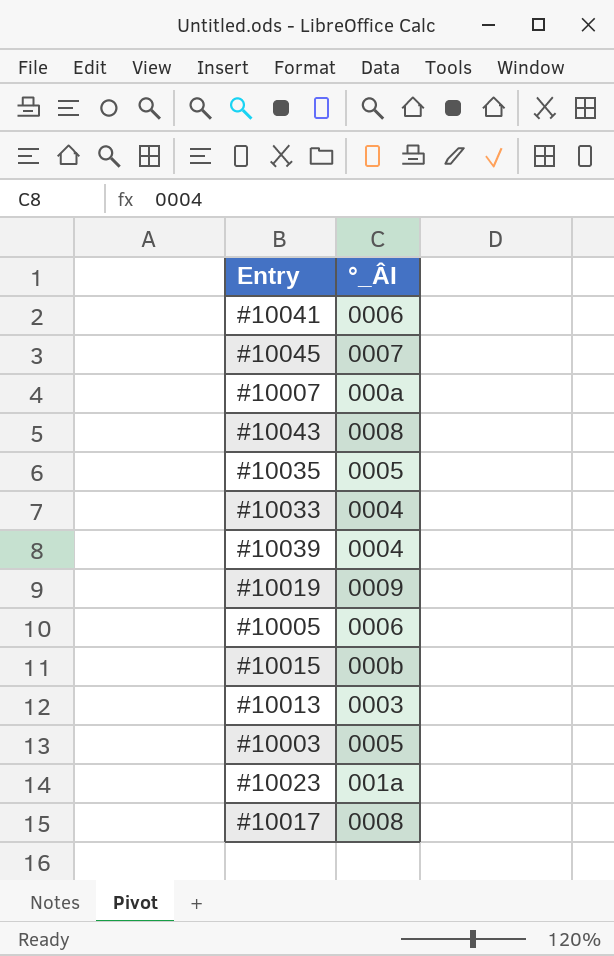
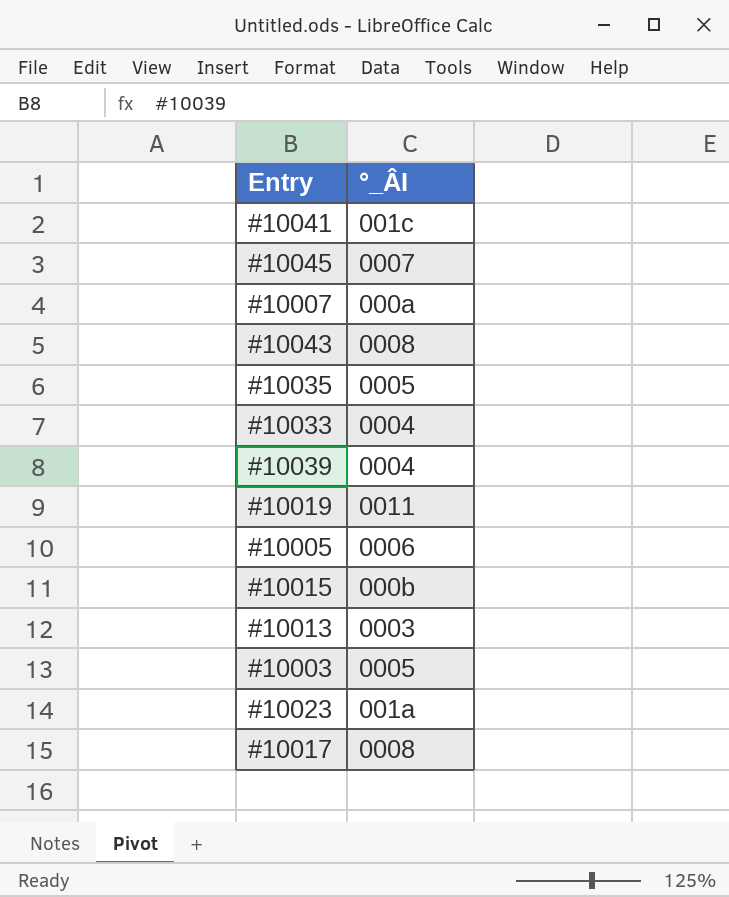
#10041 | °_ÂI: 0006 -> 001c
#10019 | °_ÂI: 0009 -> 0011

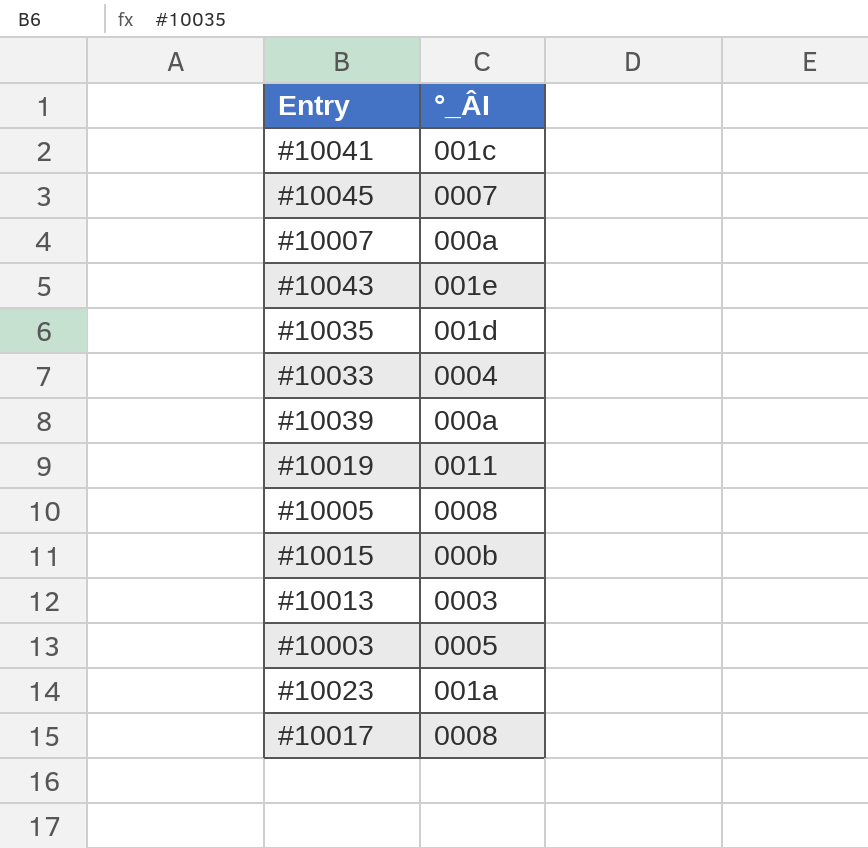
#10043 | °_ÂI: 0008 -> 001e
#10035 | °_ÂI: 0005 -> 001d
#10039 | °_ÂI: 0004 -> 000a
#10005 | °_ÂI: 0006 -> 0008

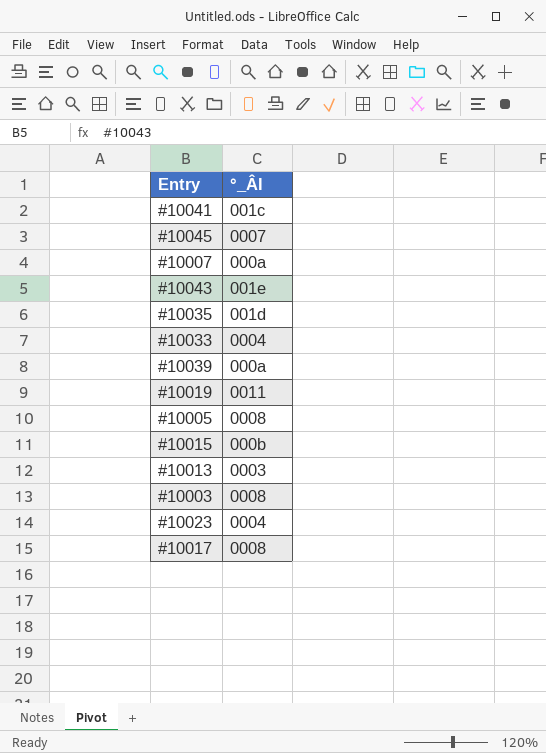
#10003 | °_ÂI: 0005 -> 0008
#10023 | °_ÂI: 001a -> 0004

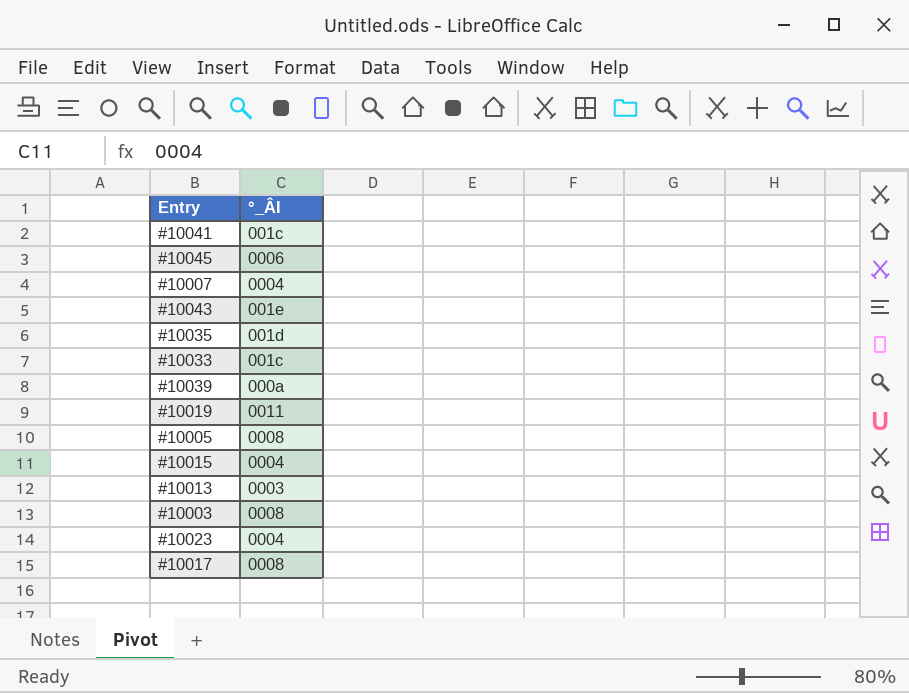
#10045 | °_ÂI: 0007 -> 0006
#10007 | °_ÂI: 000a -> 0004
#10033 | °_ÂI: 0004 -> 001c
#10015 | °_ÂI: 000b -> 0004

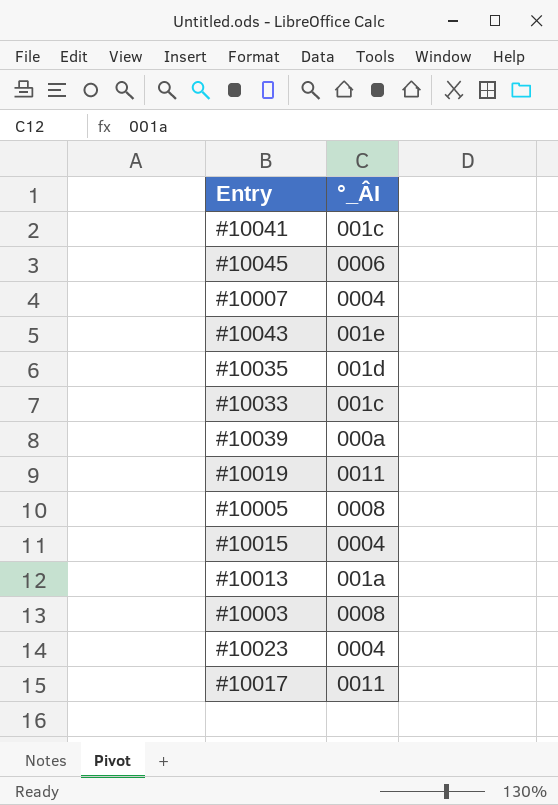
#10013 | °_ÂI: 0003 -> 001a
#10017 | °_ÂI: 0008 -> 0011

